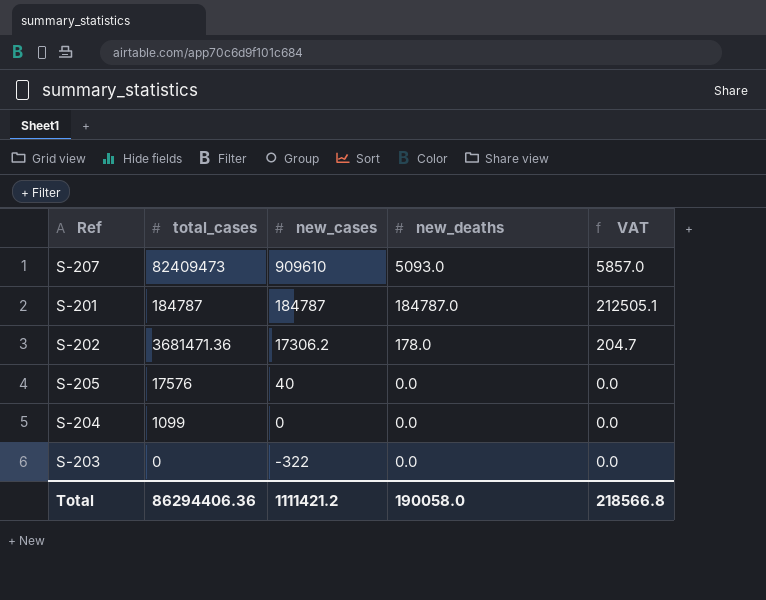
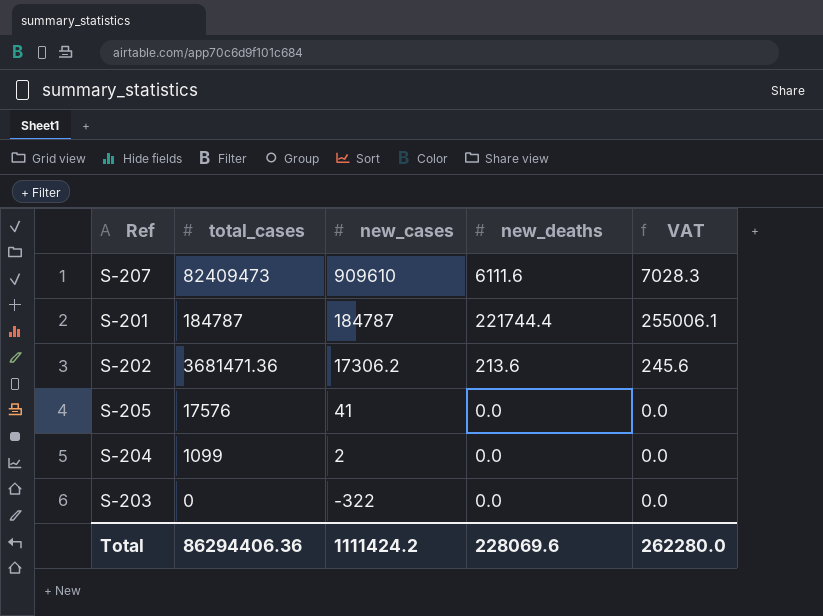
S-207 | new_deaths: 5093.0 -> 6111.6
S-207 | VAT: 5857.0 -> 7028.3
S-201 | new_deaths: 184787.0 -> 221744.4
S-201 | VAT: 212505.1 -> 255006.1
S-202 | new_deaths: 178.0 -> 213.6
S-202 | VAT: 204.7 -> 245.6
S-205 | new_cases: 40 -> 41
S-204 | new_cases: 0 -> 2
Total | new_cases: 1111421.2 -> 1111424.2
Total | new_deaths: 190058.0 -> 228069.6
Total | VAT: 218566.8 -> 262280.0

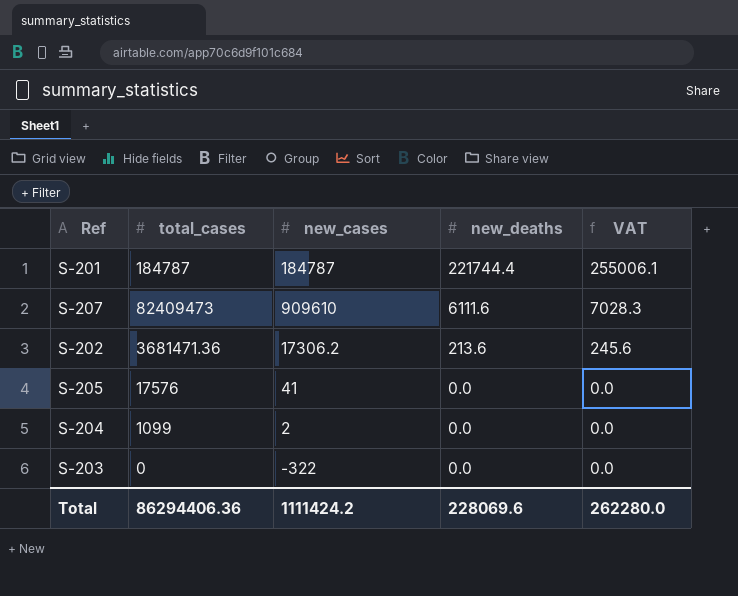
row order: new_cases descending -> new_deaths descending

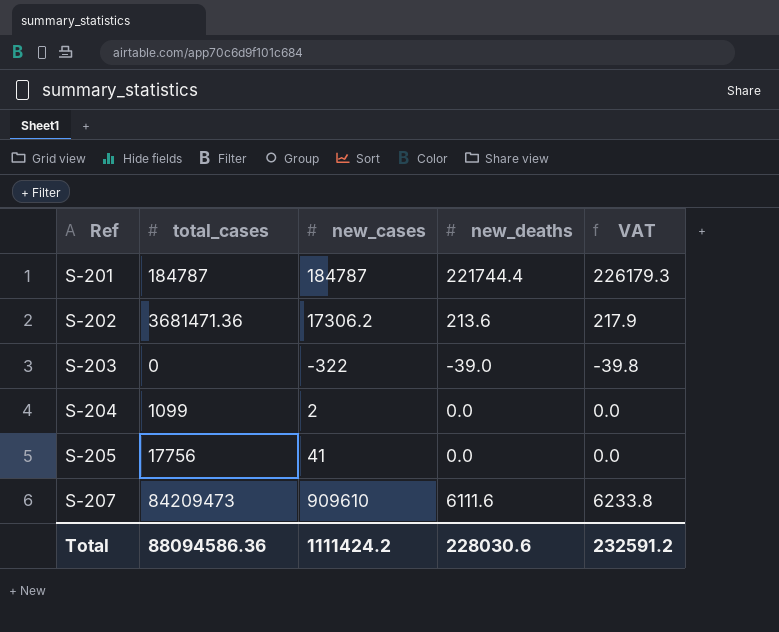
row order: new_deaths descending -> Ref ascending
column VAT | formula: [new_deaths] * 1.15 -> [new_deaths] * 1.02
S-203 | new_deaths: 0.0 -> -39.0
S-205 | total_cases: 17576 -> 17756
S-207 | total_cases: 82409473 -> 84209473
Total | total_cases: 86294406.36 -> 88094586.36
Total | new_deaths: 228069.6 -> 228030.6
Total | VAT: 262280.0 -> 232591.2

